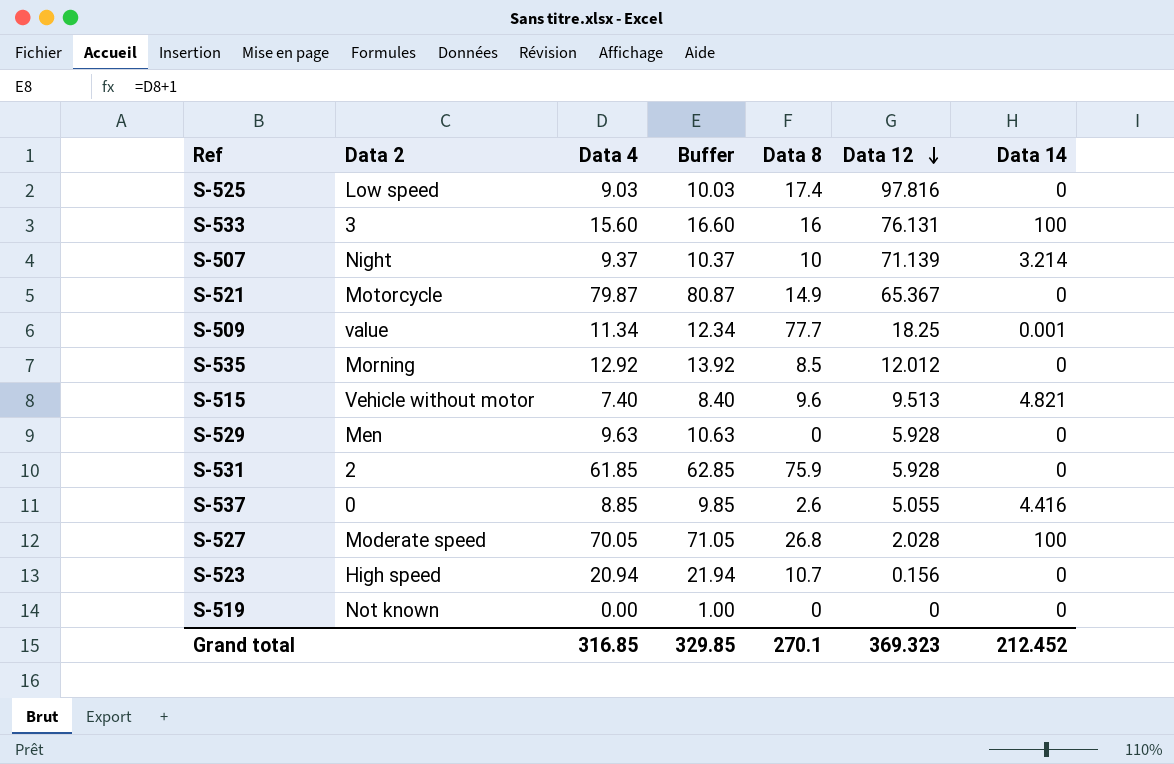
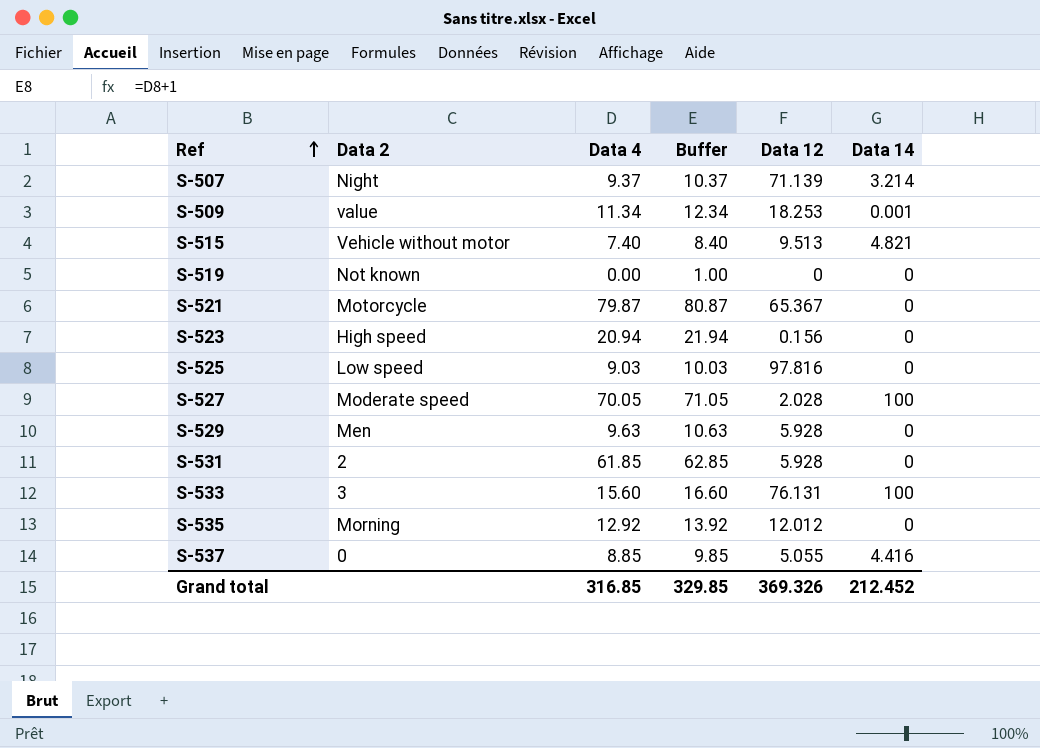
row order: Data 12 descending -> Ref ascending
column Data 8 | position: 5 -> none
S-509 | Data 12: 18.25 -> 18.253
Grand total | Data 12: 369.323 -> 369.326

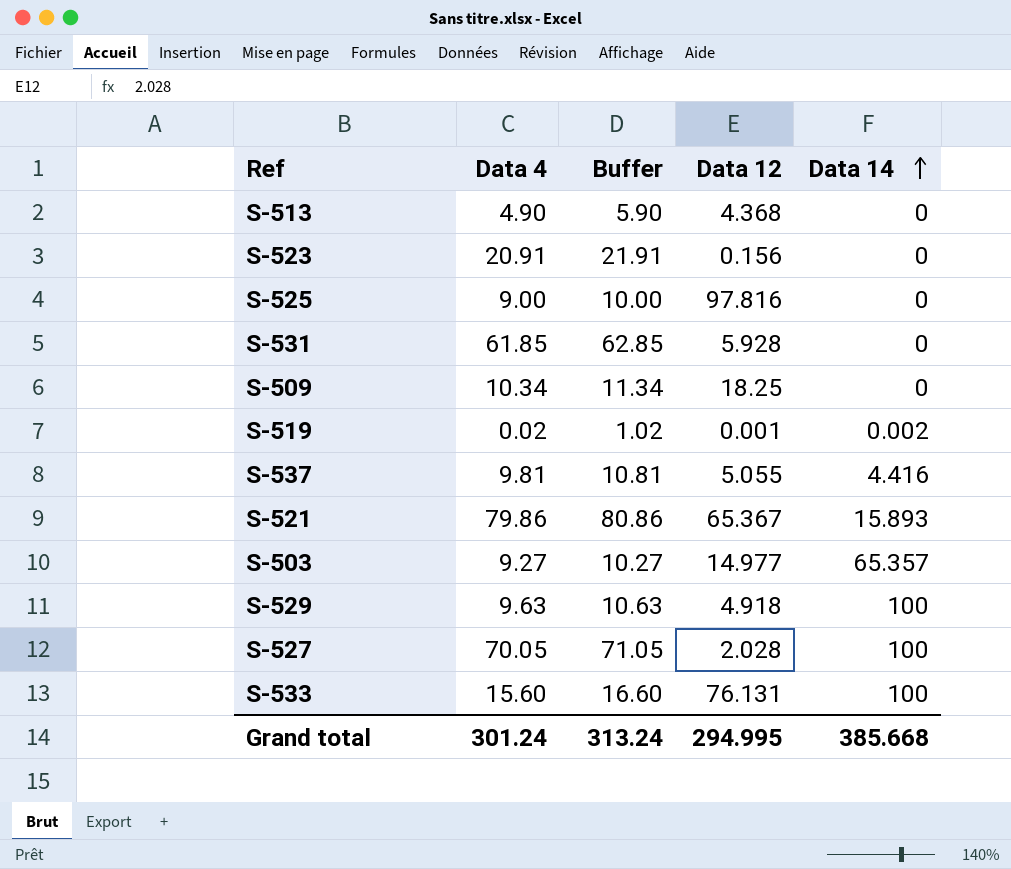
row order: Ref ascending -> Data 14 ascending
column Data 2 | position: 2 -> none
row S-507: Night | 9.37 | 10.37 | 71.139 | 3.214 -> none
row S-515: Vehicle without motor | 7.40 | 8.40 | 9.513 | 4.821 -> none
row S-535: Morning | 12.92 | 13.92 | 12.012 | 0 -> none
row S-513: none -> 4.90 | 5.90 | 4.368 | 0
S-523 | Data 4: 20.94 -> 20.91
S-523 | Buffer: 21.94 -> 21.91
S-525 | Data 4: 9.03 -> 9.00
S-525 | Buffer: 10.03 -> 10.00
S-509 | Data 4: 11.34 -> 10.34
S-509 | Buffer: 12.34 -> 11.34
S-509 | Data 12: 18.253 -> 18.25
S-509 | Data 14: 0.001 -> 0
S-519 | Data 4: 0.00 -> 0.02
S-519 | Buffer: 1.00 -> 1.02
S-519 | Data 12: 0 -> 0.001
S-519 | Data 14: 0 -> 0.002
S-537 | Data 4: 8.85 -> 9.81
S-537 | Buffer: 9.85 -> 10.81
S-521 | Data 4: 79.87 -> 79.86
S-521 | Buffer: 80.87 -> 80.86
S-521 | Data 14: 0 -> 15.893
row S-503: none -> 9.27 | 10.27 | 14.977 | 65.357
S-529 | Data 12: 5.928 -> 4.918
S-529 | Data 14: 0 -> 100
Grand total | Data 4: 316.85 -> 301.24
Grand total | Buffer: 329.85 -> 313.24
Grand total | Data 12: 369.326 -> 294.995
Grand total | Data 14: 212.452 -> 385.668

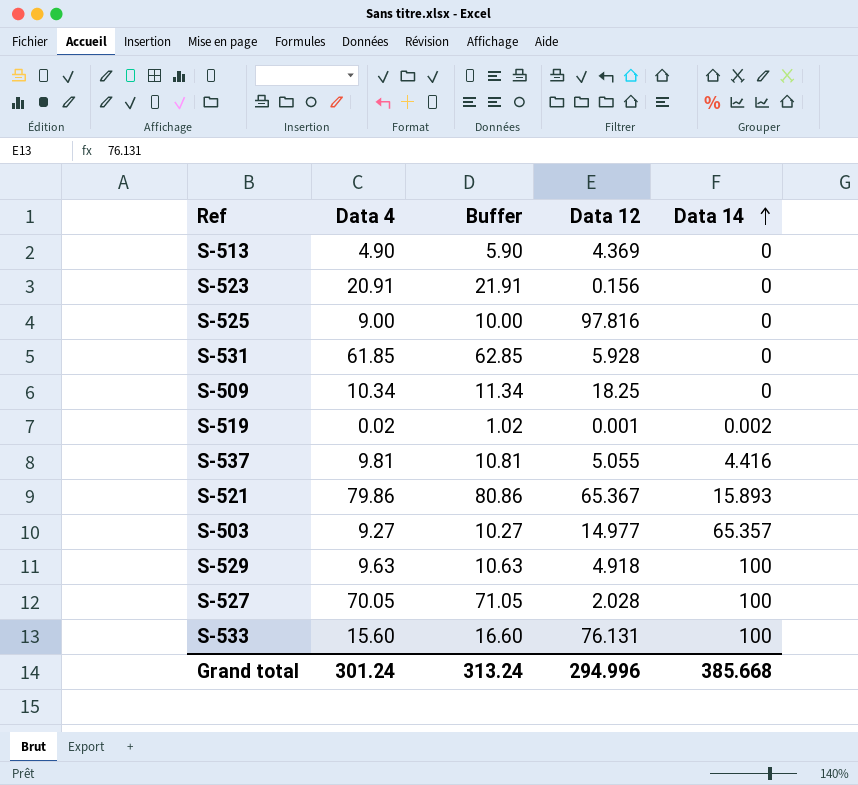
S-513 | Data 12: 4.368 -> 4.369
Grand total | Data 12: 294.995 -> 294.996

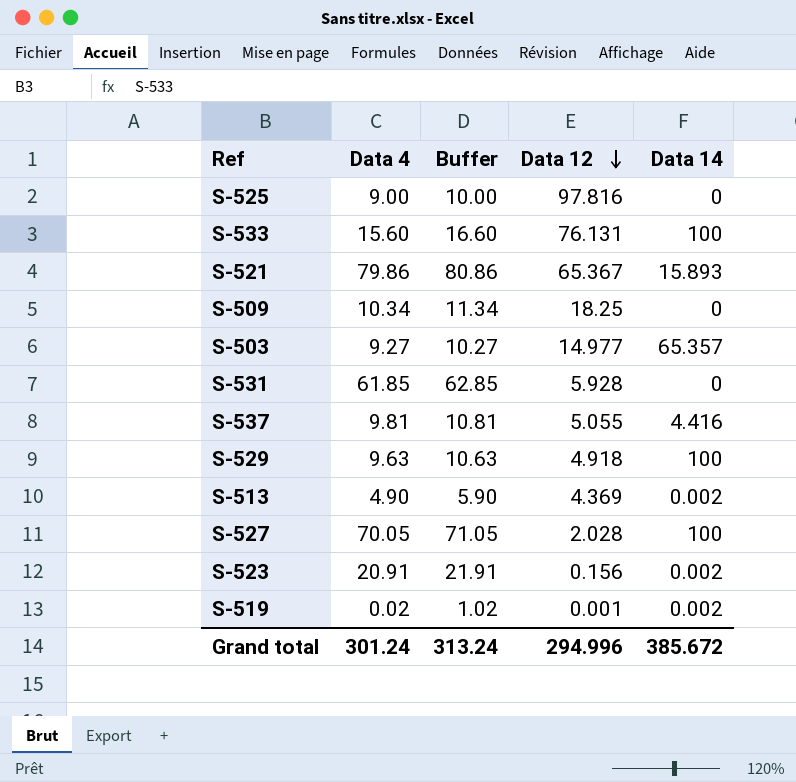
row order: Data 14 ascending -> Data 12 descending
S-513 | Data 14: 0 -> 0.002
S-523 | Data 14: 0 -> 0.002
Grand total | Data 14: 385.668 -> 385.672

